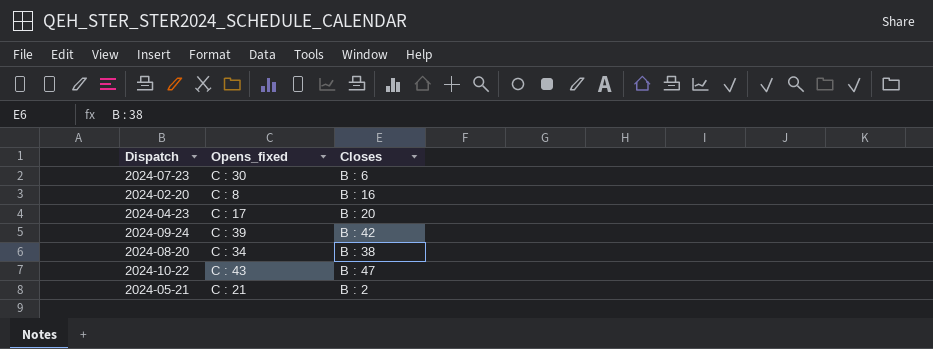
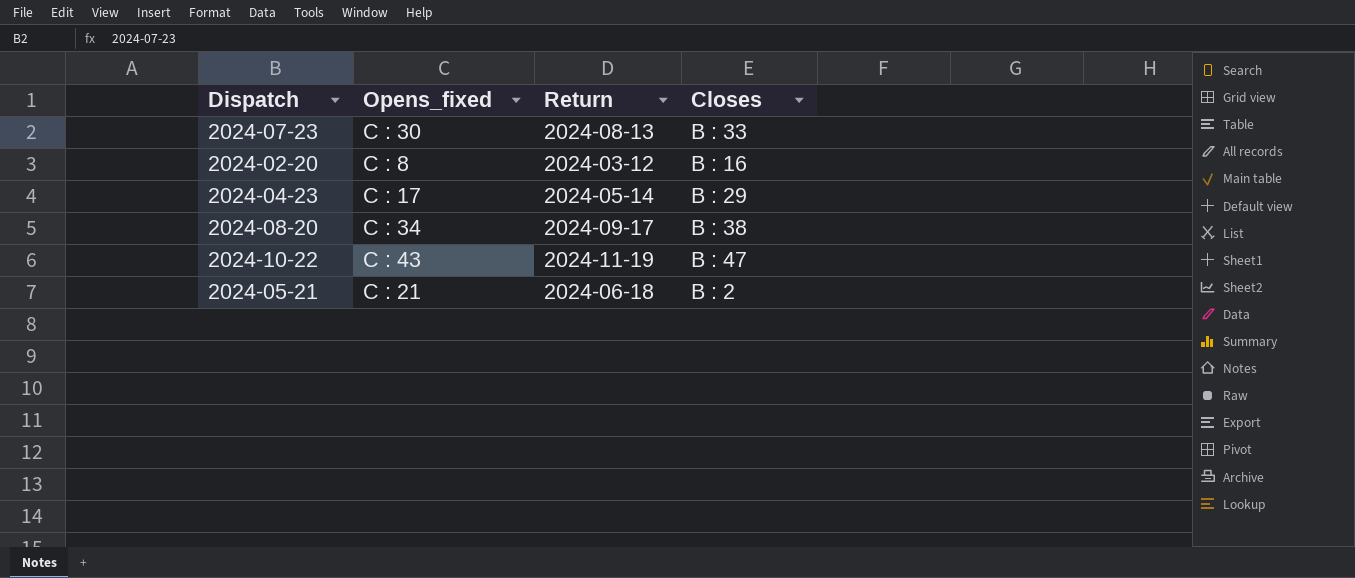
column Return | position: none -> 3
row 2024-09-24: C : 39 | B : 42 -> none
2024-07-23 | Closes: B : 6 -> B : 33
2024-04-23 | Closes: B : 20 -> B : 29

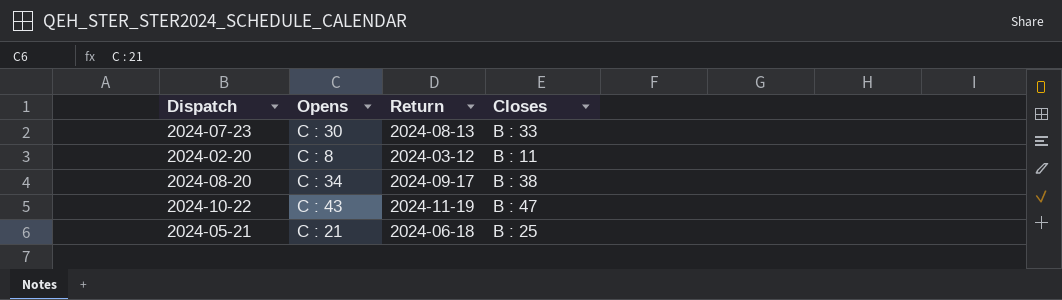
column name: Opens_fixed -> Opens
row 2024-04-23: C : 17 | 2024-05-14 | B : 29 -> none
2024-02-20 | Closes: B : 16 -> B : 11
2024-05-21 | Closes: B : 2 -> B : 25

